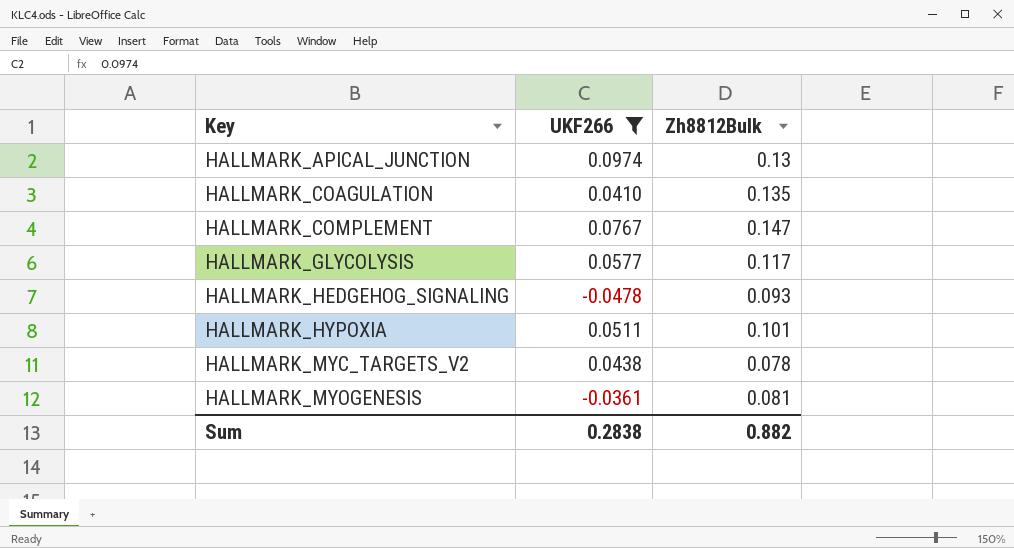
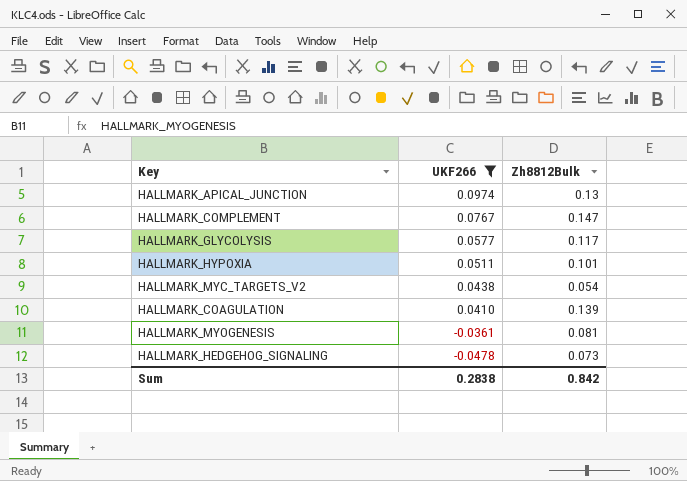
row order: Key ascending -> UKF266 descending
HALLMARK_MYC_TARGETS_V2 | Zh8812Bulk: 0.078 -> 0.054
HALLMARK_COAGULATION | Zh8812Bulk: 0.135 -> 0.139
HALLMARK_HEDGEHOG_SIGNALING | Zh8812Bulk: 0.093 -> 0.073
Sum | Zh8812Bulk: 0.882 -> 0.842

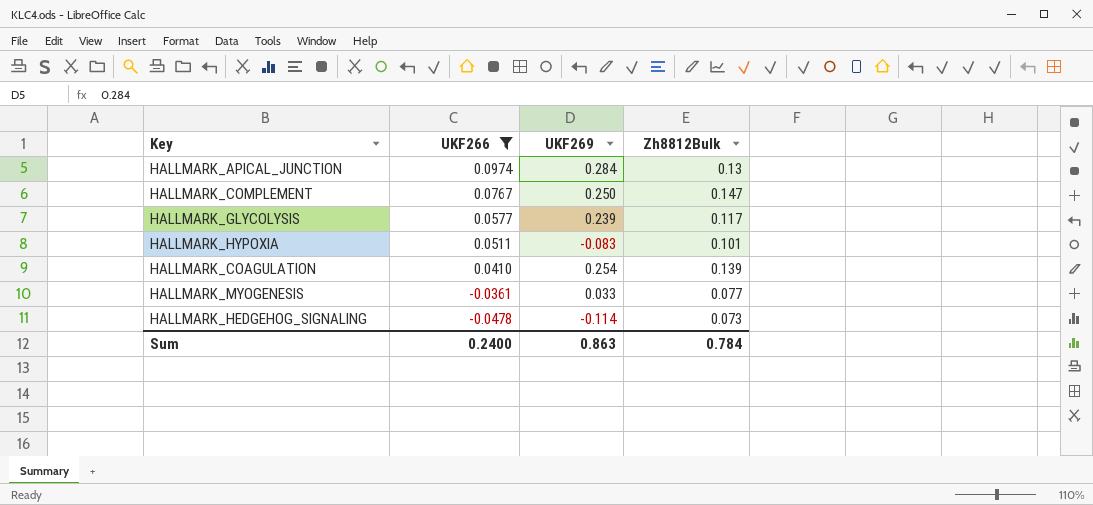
column UKF269 | position: none -> 3
row HALLMARK_MYC_TARGETS_V2: 0.0438 | 0.054 -> none
HALLMARK_MYOGENESIS | Zh8812Bulk: 0.081 -> 0.077
Sum | UKF266: 0.2838 -> 0.2400
Sum | Zh8812Bulk: 0.842 -> 0.784

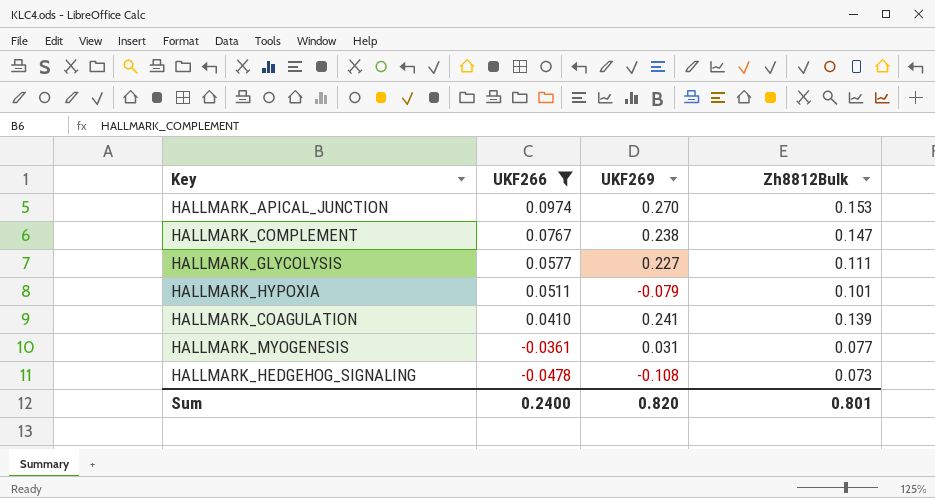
HALLMARK_APICAL_JUNCTION | UKF269: 0.284 -> 0.270
HALLMARK_APICAL_JUNCTION | Zh8812Bulk: 0.13 -> 0.153
HALLMARK_COMPLEMENT | UKF269: 0.250 -> 0.238
HALLMARK_GLYCOLYSIS | UKF269: 0.239 -> 0.227
HALLMARK_GLYCOLYSIS | Zh8812Bulk: 0.117 -> 0.111
HALLMARK_HYPOXIA | UKF269: -0.083 -> -0.079
HALLMARK_COAGULATION | UKF269: 0.254 -> 0.241
HALLMARK_MYOGENESIS | UKF269: 0.033 -> 0.031
HALLMARK_HEDGEHOG_SIGNALING | UKF269: -0.114 -> -0.108
Sum | UKF269: 0.863 -> 0.820
Sum | Zh8812Bulk: 0.784 -> 0.801

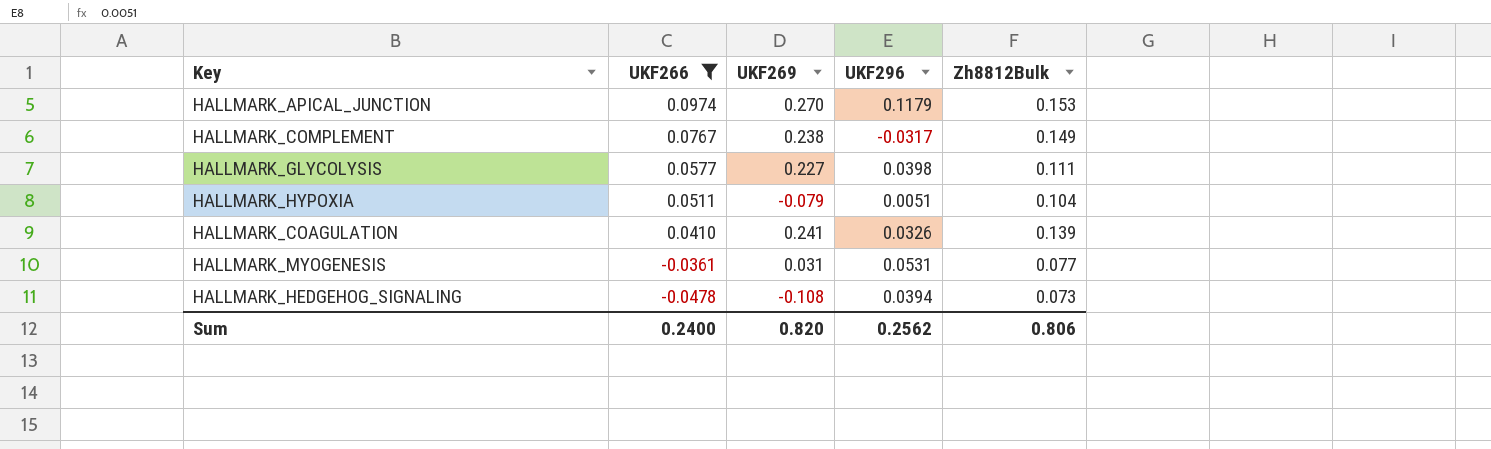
column UKF296 | position: none -> 4
HALLMARK_COMPLEMENT | Zh8812Bulk: 0.147 -> 0.149
HALLMARK_HYPOXIA | Zh8812Bulk: 0.101 -> 0.104
Sum | Zh8812Bulk: 0.801 -> 0.806

